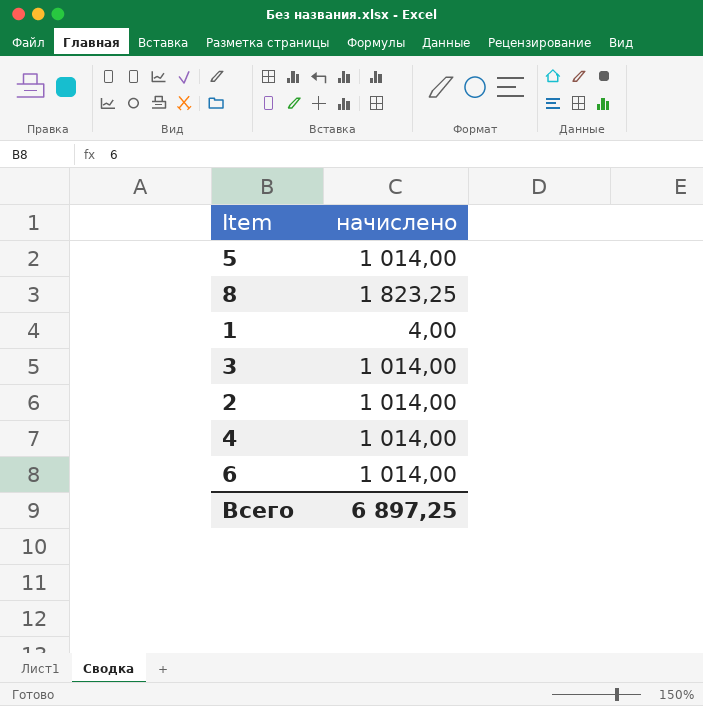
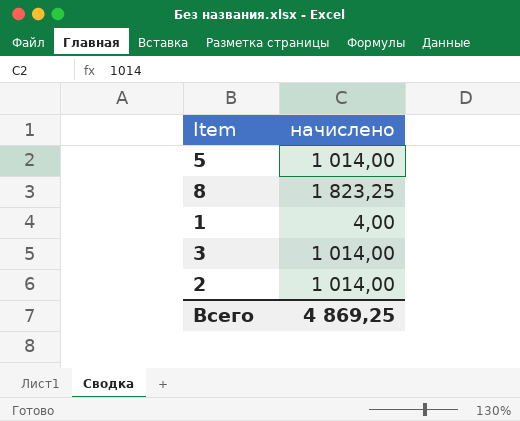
row 4: 1 014,00 -> none
row 6: 1 014,00 -> none
Всего | начислено: 6 897,25 -> 4 869,25

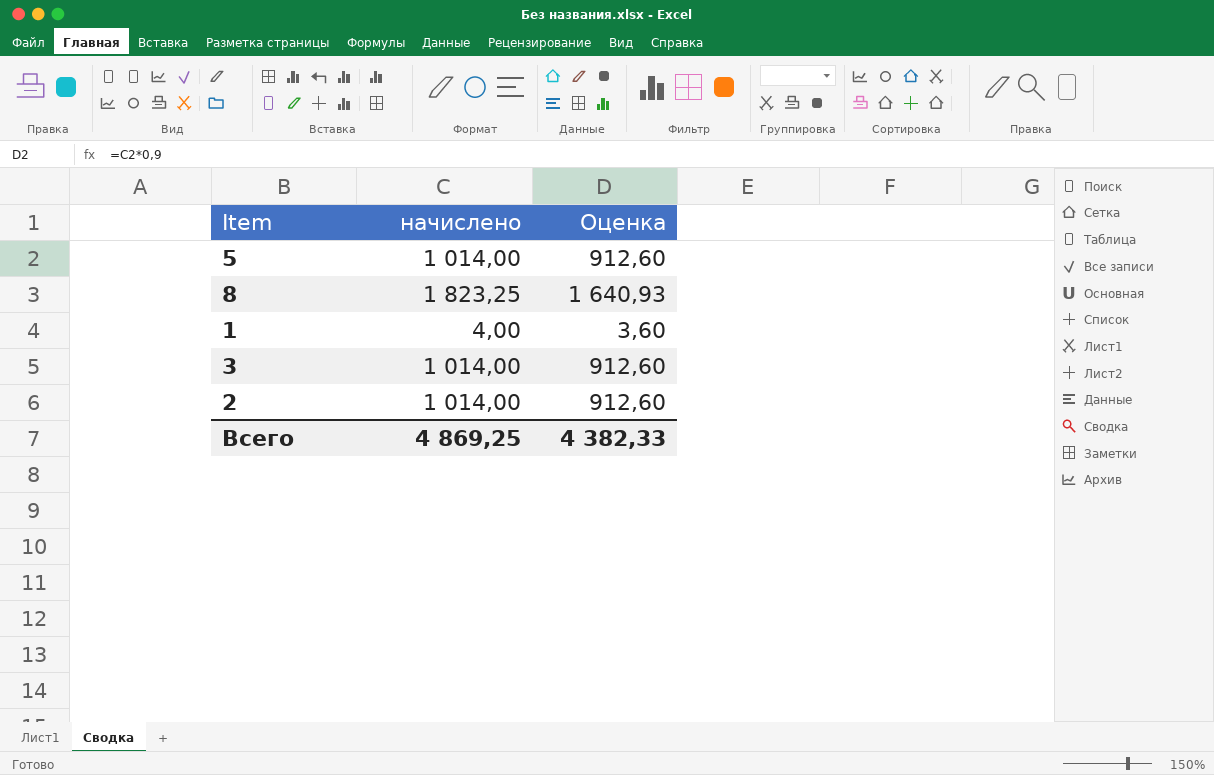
column Оценка | formula: none -> [начислено] * 0,9

